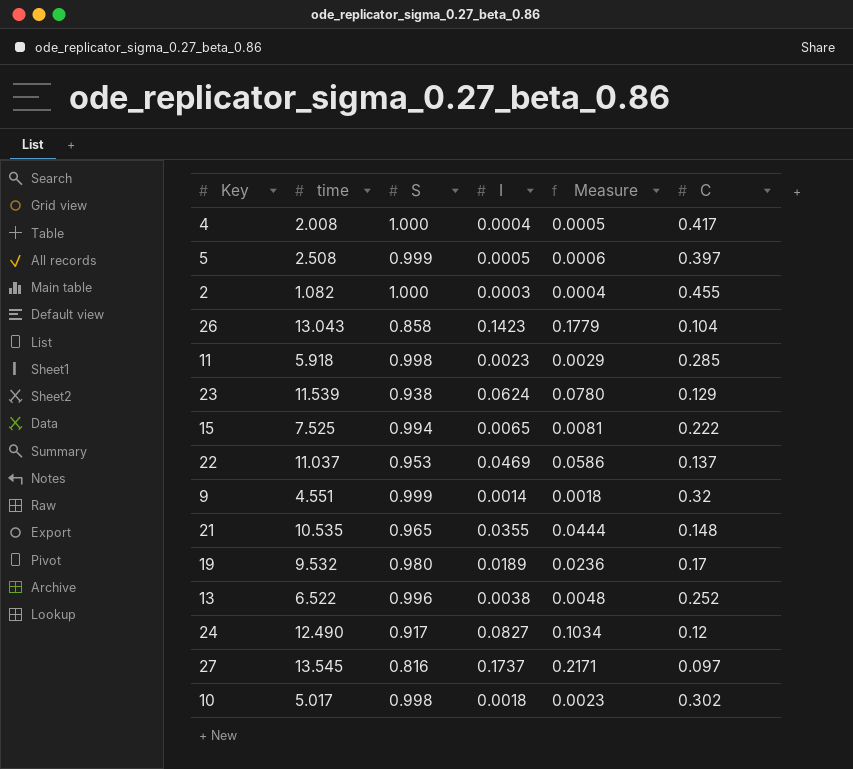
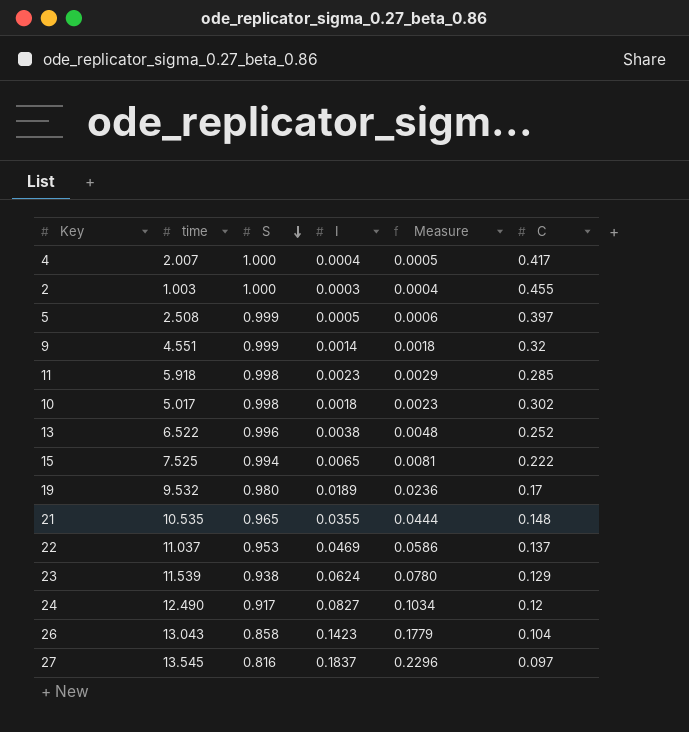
row order: none -> S descending
4 | time: 2.008 -> 2.007
2 | time: 1.082 -> 1.003
27 | I: 0.1737 -> 0.1837
27 | Measure: 0.2171 -> 0.2296

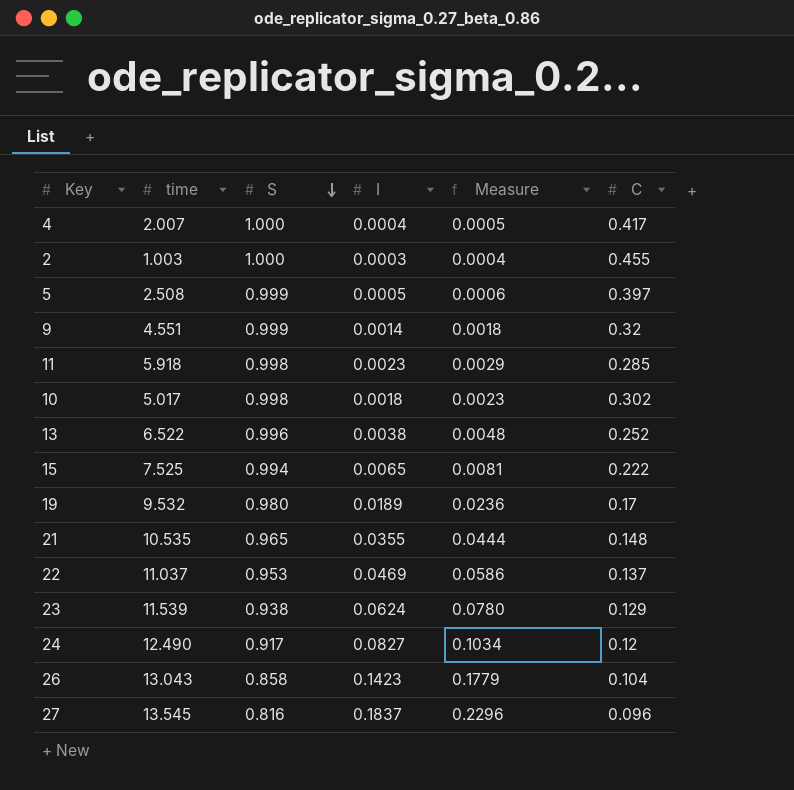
27 | C: 0.097 -> 0.096

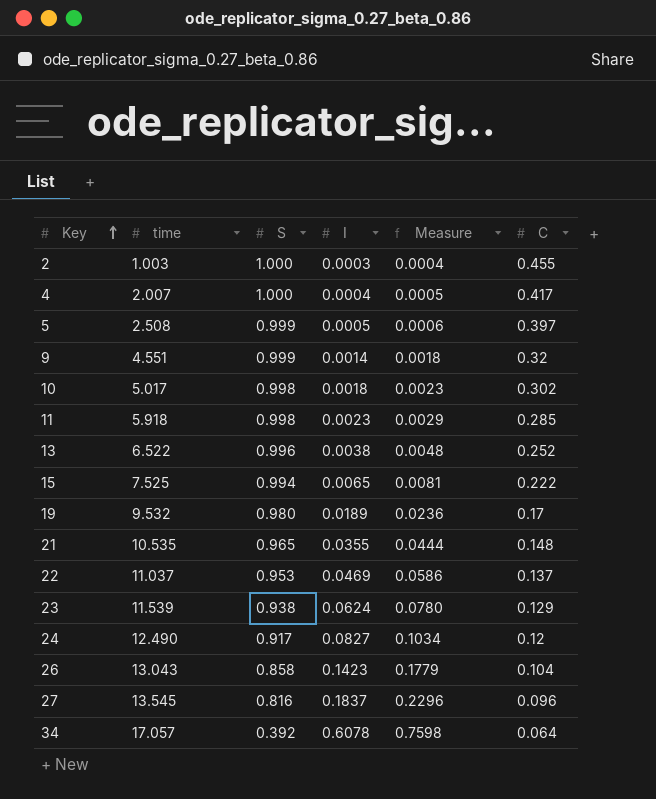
row order: S descending -> Key ascending
row 34: none -> 17.057 | 0.392 | 0.6078 | 0.7598 | 0.064

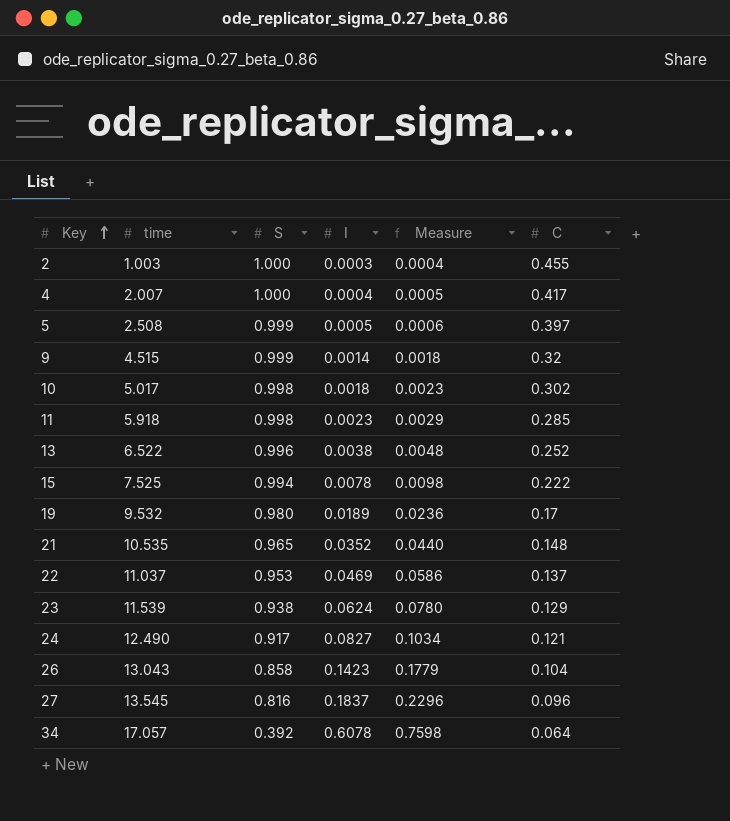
9 | time: 4.551 -> 4.515
15 | I: 0.0065 -> 0.0078
15 | Measure: 0.0081 -> 0.0098
21 | I: 0.0355 -> 0.0352
21 | Measure: 0.0444 -> 0.0440
24 | C: 0.12 -> 0.121

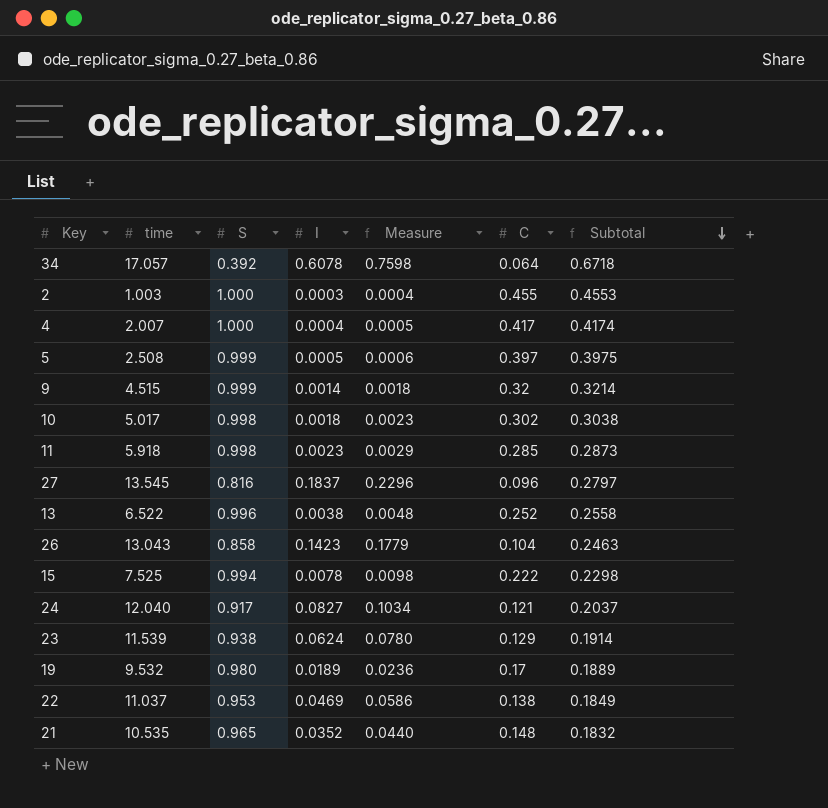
row order: Key ascending -> Subtotal descending
column Subtotal | formula: none -> [I] + [C]
24 | time: 12.490 -> 12.040
22 | C: 0.137 -> 0.138

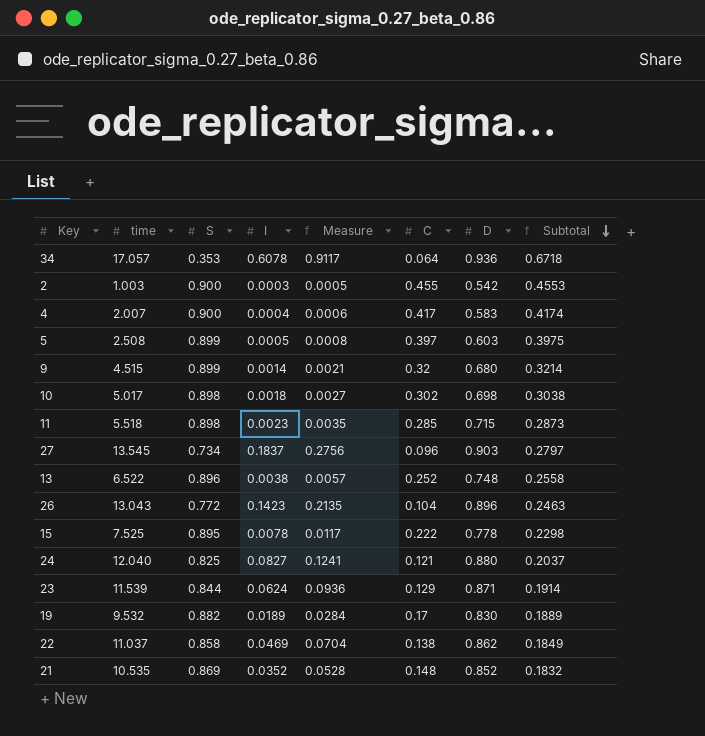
column Measure | formula: [I] * 1.25 -> [I] * 1.5
column D | position: none -> 7
34 | S: 0.392 -> 0.353
2 | S: 1.000 -> 0.900
4 | S: 1.000 -> 0.900
5 | S: 0.999 -> 0.899
9 | S: 0.999 -> 0.899
10 | S: 0.998 -> 0.898
11 | time: 5.918 -> 5.518
11 | S: 0.998 -> 0.898
27 | S: 0.816 -> 0.734
13 | S: 0.996 -> 0.896
26 | S: 0.858 -> 0.772
15 | S: 0.994 -> 0.895
24 | S: 0.917 -> 0.825
23 | S: 0.938 -> 0.844
19 | S: 0.980 -> 0.882
22 | S: 0.953 -> 0.858
21 | S: 0.965 -> 0.869

